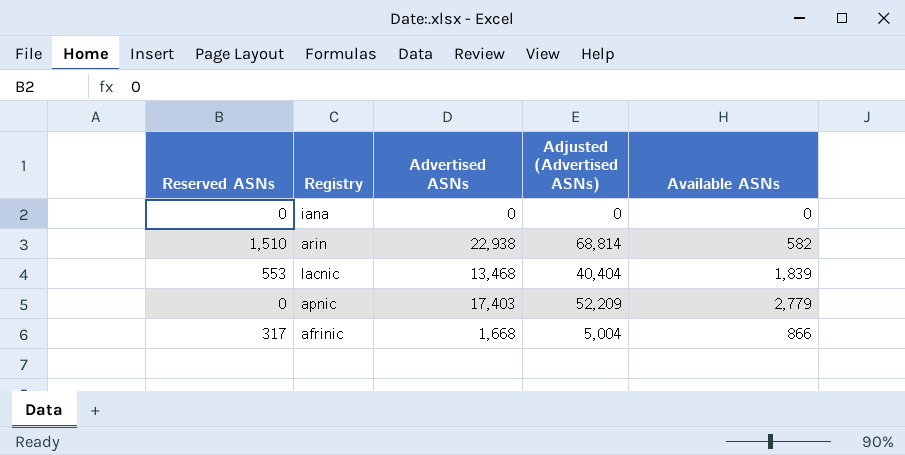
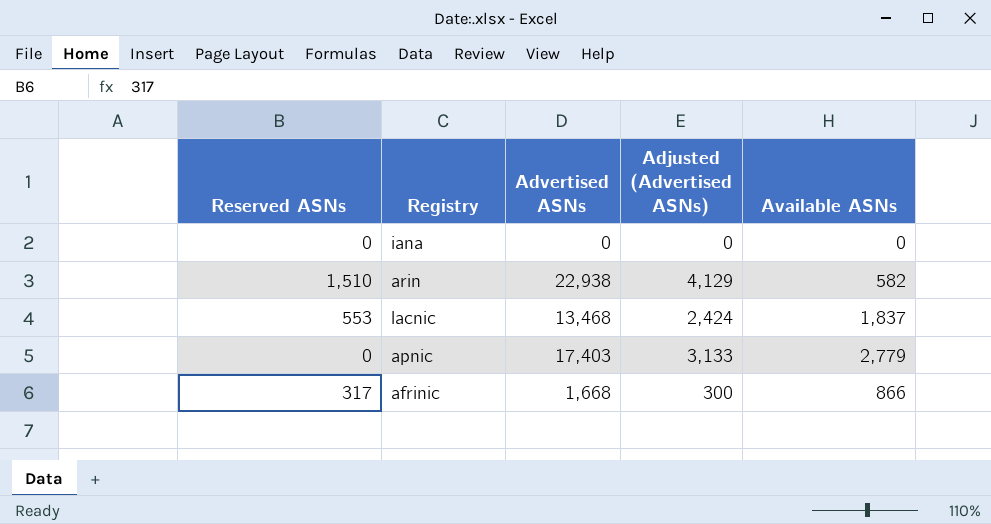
column Adjusted (Advertised ASNs) | formula: [Advertised ASNs] * 3 -> [Advertised ASNs] * 0.18
lacnic | Available ASNs: 1,839 -> 1,837

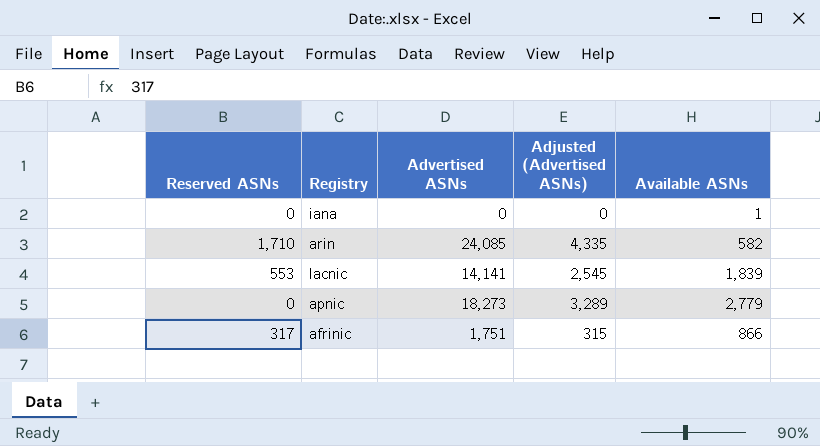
iana | Available ASNs: 0 -> 1
arin | Reserved ASNs: 1,510 -> 1,710
arin | Advertised ASNs: 22,938 -> 24,085
arin | Adjusted (Advertised ASNs): 4,129 -> 4,335
lacnic | Advertised ASNs: 13,468 -> 14,141
lacnic | Adjusted (Advertised ASNs): 2,424 -> 2,545
lacnic | Available ASNs: 1,837 -> 1,839
apnic | Advertised ASNs: 17,403 -> 18,273
apnic | Adjusted (Advertised ASNs): 3,133 -> 3,289
afrinic | Advertised ASNs: 1,668 -> 1,751
afrinic | Adjusted (Advertised ASNs): 300 -> 315

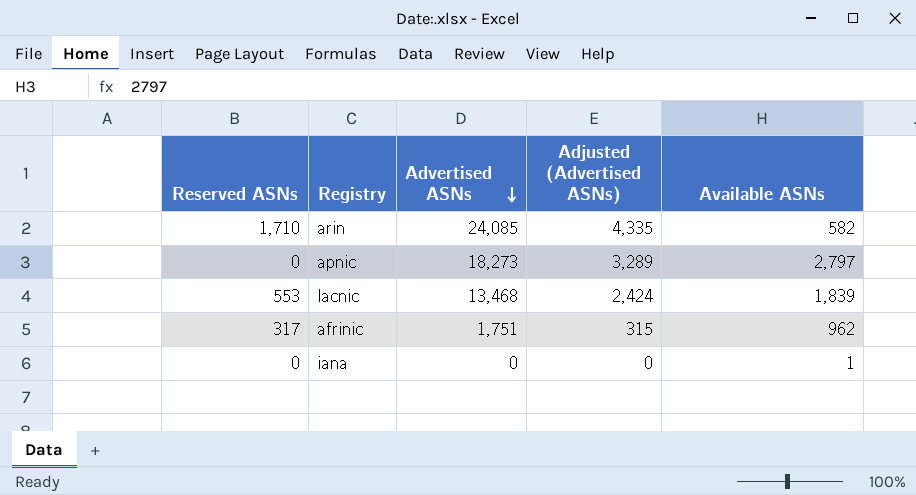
row order: none -> Advertised ASNs descending
apnic | Available ASNs: 2,779 -> 2,797
lacnic | Advertised ASNs: 14,141 -> 13,468
lacnic | Adjusted (Advertised ASNs): 2,545 -> 2,424
afrinic | Available ASNs: 866 -> 962

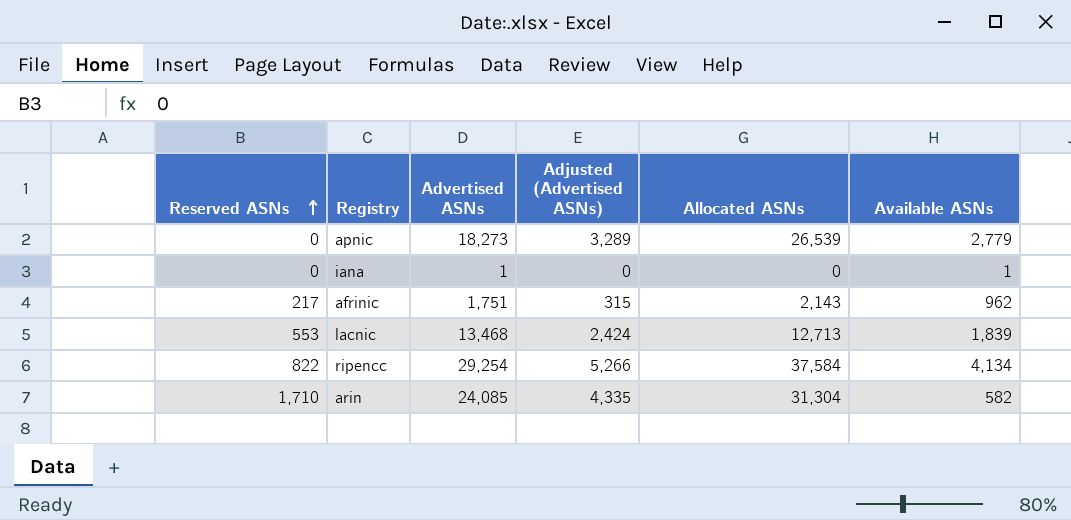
row order: Advertised ASNs descending -> Reserved ASNs ascending
column Allocated ASNs | position: none -> 5
apnic | Available ASNs: 2,797 -> 2,779
iana | Advertised ASNs: 0 -> 1
afrinic | Reserved ASNs: 317 -> 217
row ripencc: none -> 822 | 29,254 | 5,266 | 37,584 | 4,134

